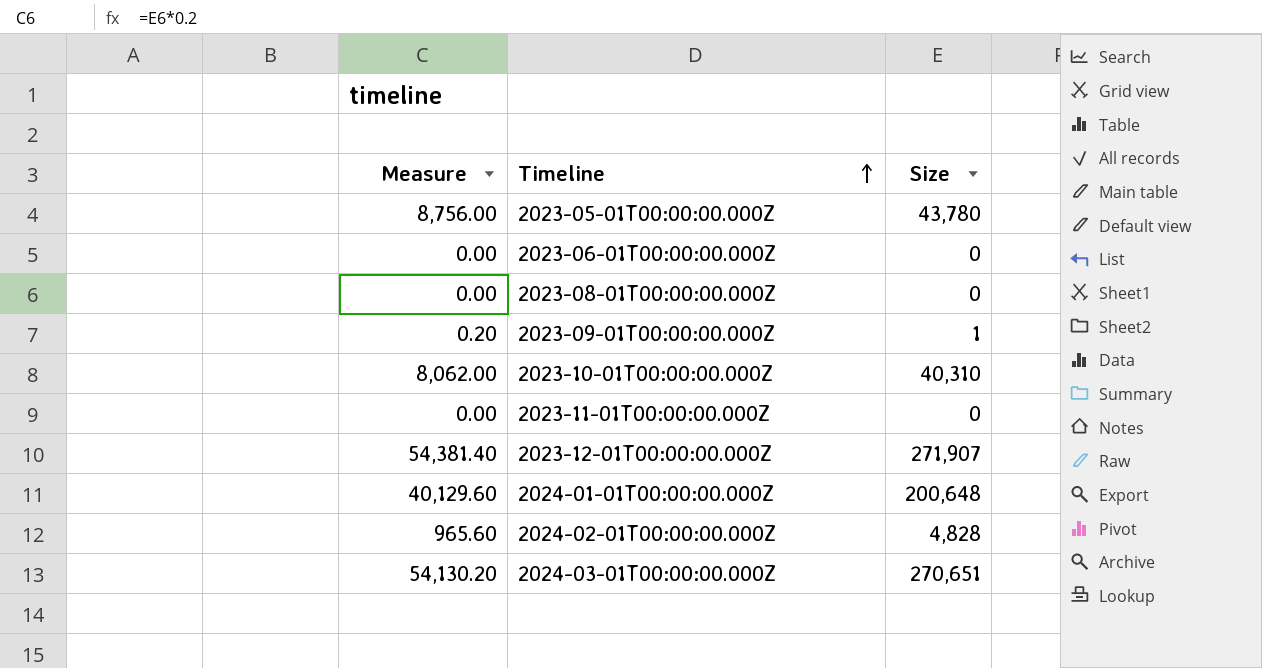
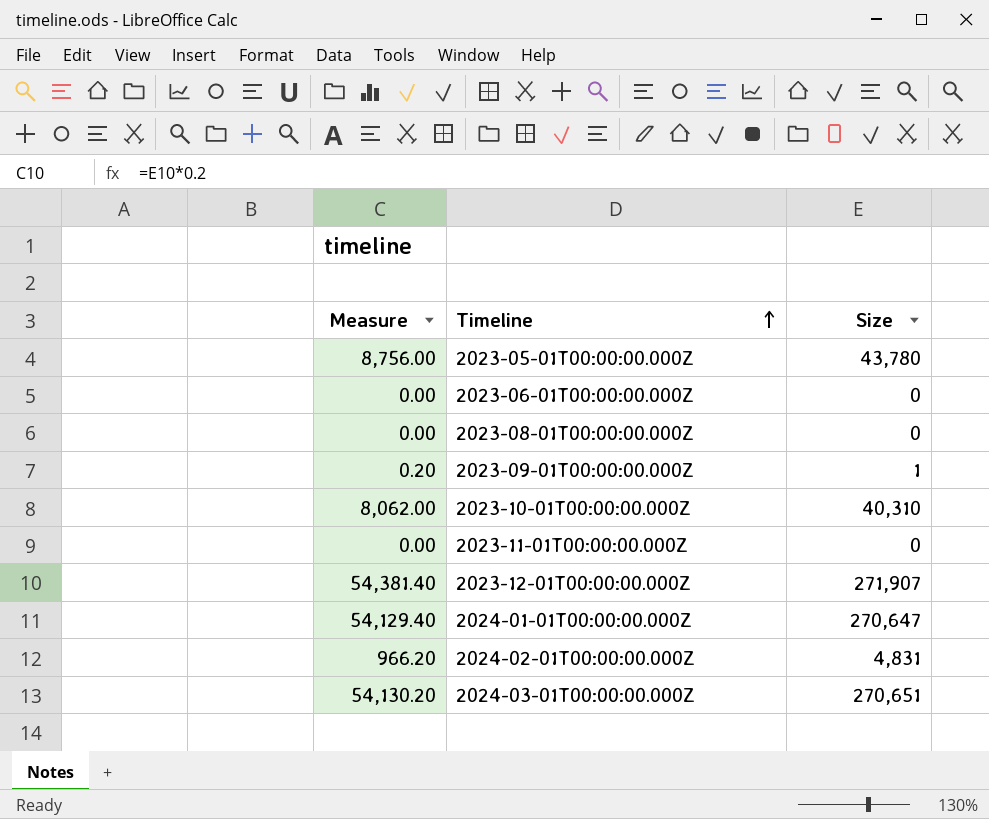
2024-01-01T00:00:00.000Z | Measure: 40,129.60 -> 54,129.40
2024-01-01T00:00:00.000Z | Size: 200,648 -> 270,647
2024-02-01T00:00:00.000Z | Measure: 965.60 -> 966.20
2024-02-01T00:00:00.000Z | Size: 4,828 -> 4,831

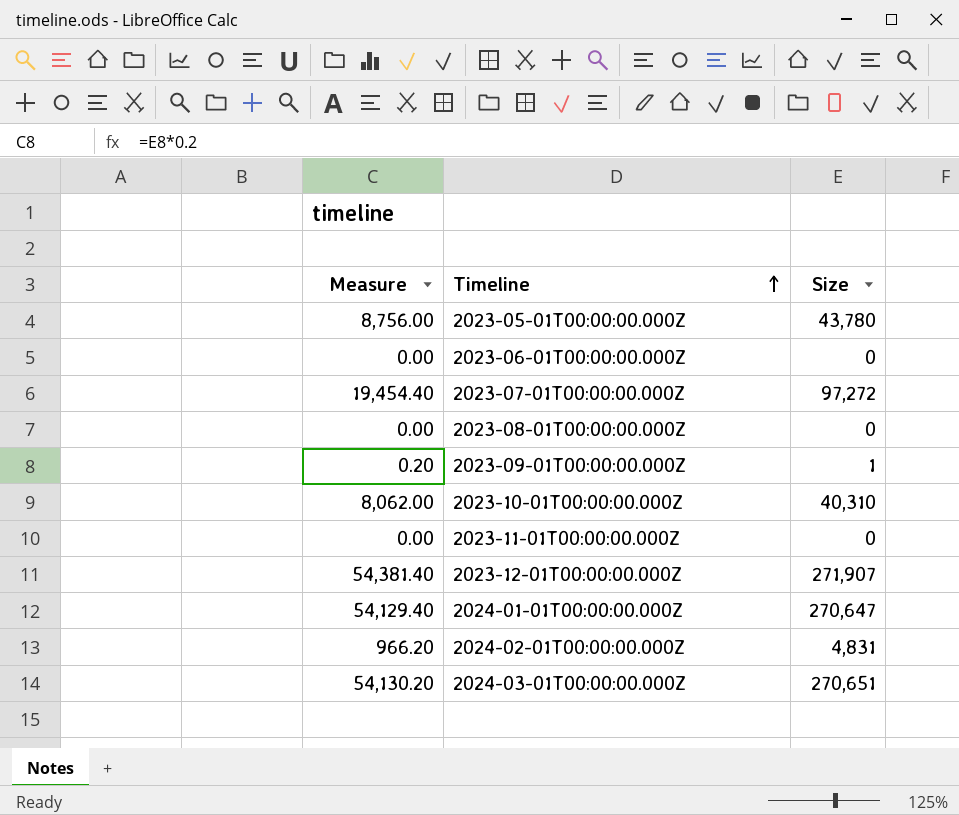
row 2023-07-01T00:00:00.000Z: none -> 19,454.40 | 97,272

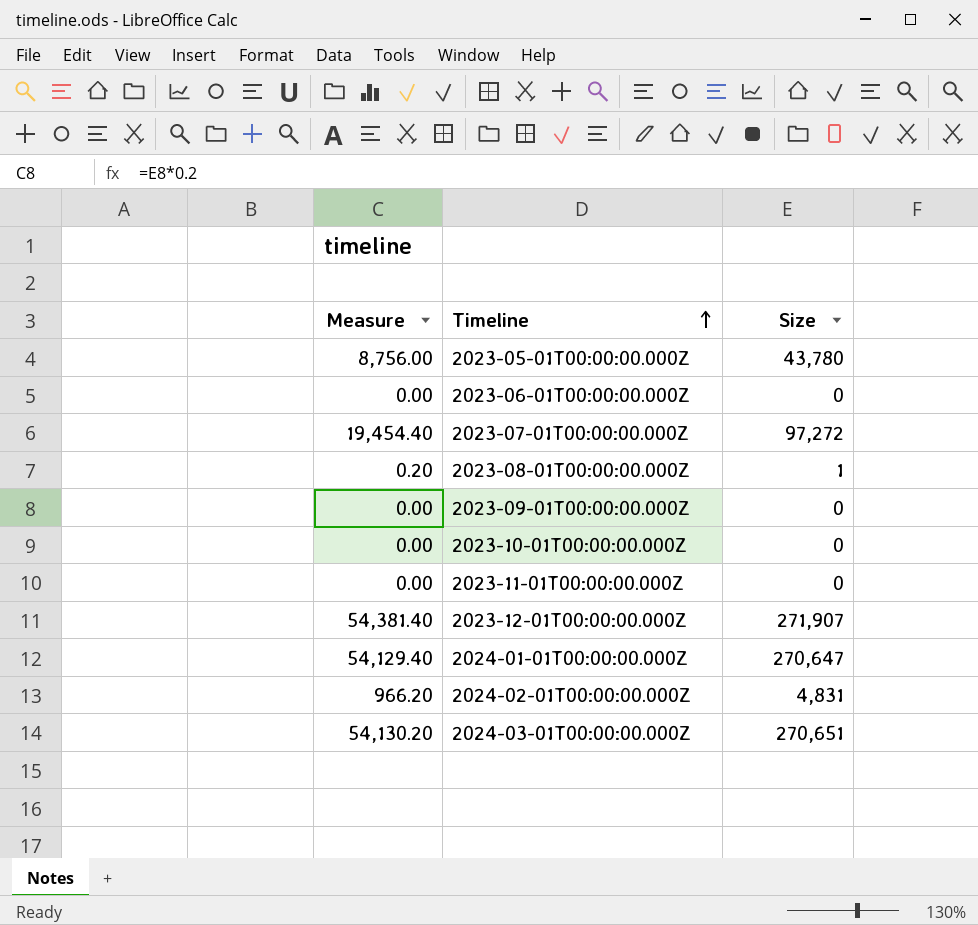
2023-08-01T00:00:00.000Z | Measure: 0.00 -> 0.20
2023-08-01T00:00:00.000Z | Size: 0 -> 1
2023-09-01T00:00:00.000Z | Measure: 0.20 -> 0.00
2023-09-01T00:00:00.000Z | Size: 1 -> 0
2023-10-01T00:00:00.000Z | Measure: 8,062.00 -> 0.00
2023-10-01T00:00:00.000Z | Size: 40,310 -> 0

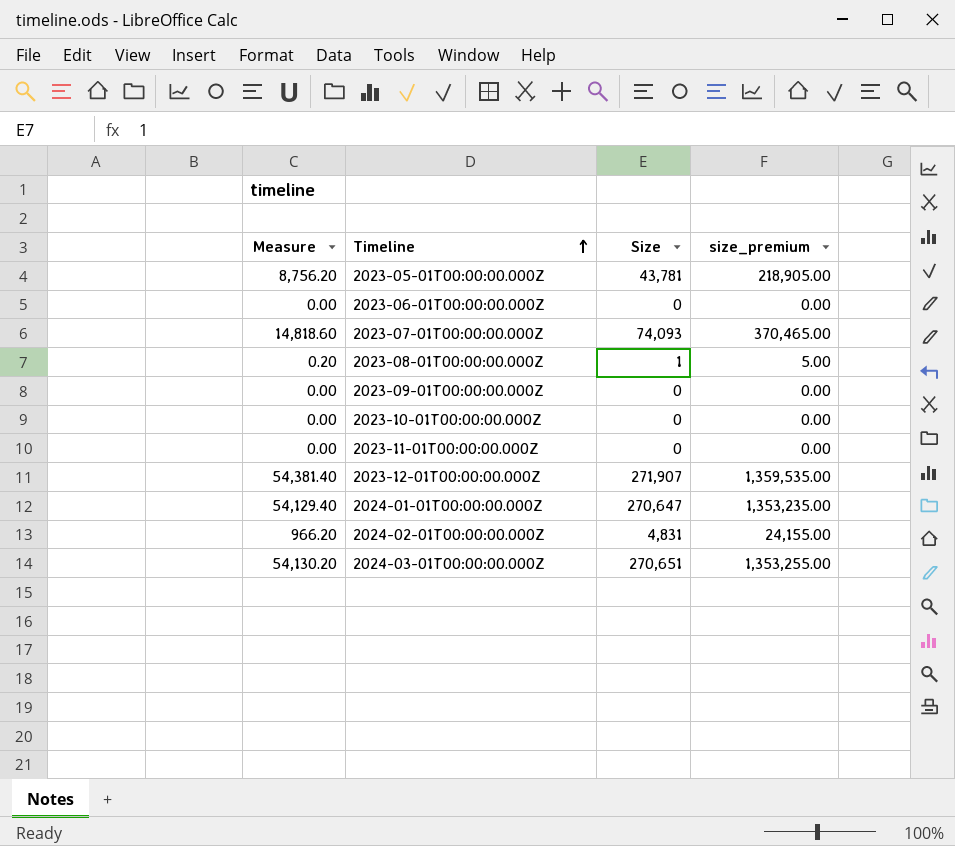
column size_premium | formula: none -> [Size] * 5
2023-05-01T00:00:00.000Z | Measure: 8,756.00 -> 8,756.20
2023-05-01T00:00:00.000Z | Size: 43,780 -> 43,781
2023-07-01T00:00:00.000Z | Measure: 19,454.40 -> 14,818.60
2023-07-01T00:00:00.000Z | Size: 97,272 -> 74,093

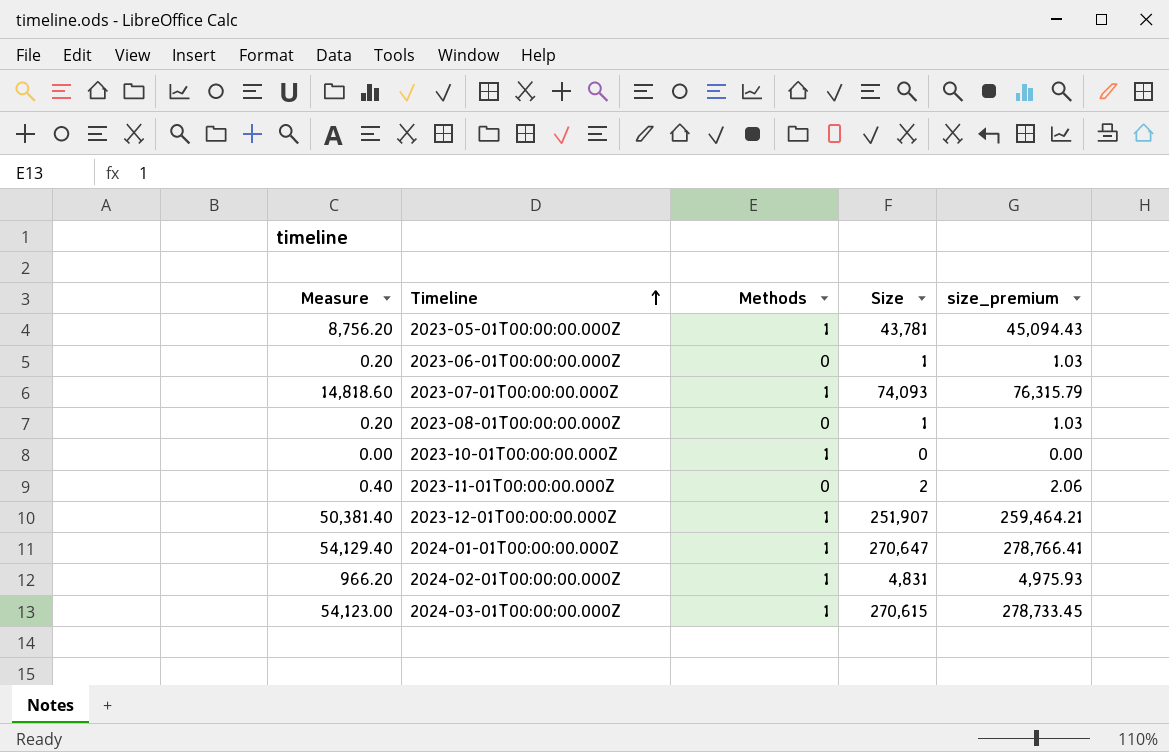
column Methods | position: none -> 3
column size_premium | formula: [Size] * 5 -> [Size] * 1.03
row 2023-09-01T00:00:00.000Z: 0.00 | 0 | 0.00 -> none
2023-06-01T00:00:00.000Z | Measure: 0.00 -> 0.20
2023-06-01T00:00:00.000Z | Size: 0 -> 1
2023-11-01T00:00:00.000Z | Measure: 0.00 -> 0.40
2023-11-01T00:00:00.000Z | Size: 0 -> 2
2023-12-01T00:00:00.000Z | Measure: 54,381.40 -> 50,381.40
2023-12-01T00:00:00.000Z | Size: 271,907 -> 251,907
2024-03-01T00:00:00.000Z | Measure: 54,130.20 -> 54,123.00
2024-03-01T00:00:00.000Z | Size: 270,651 -> 270,615

